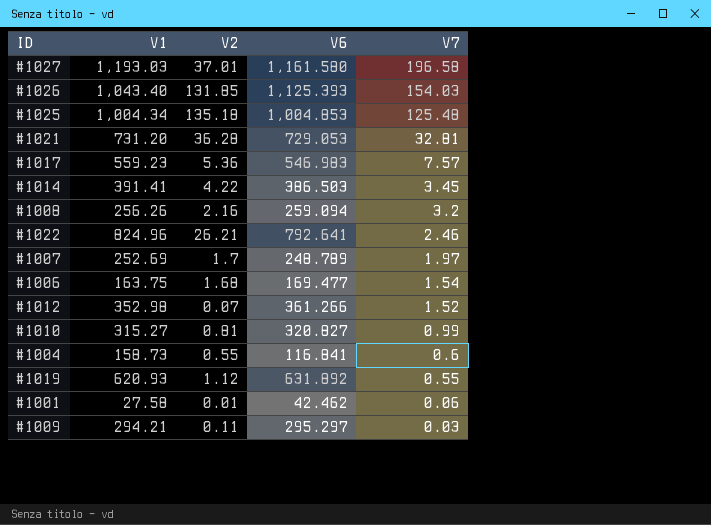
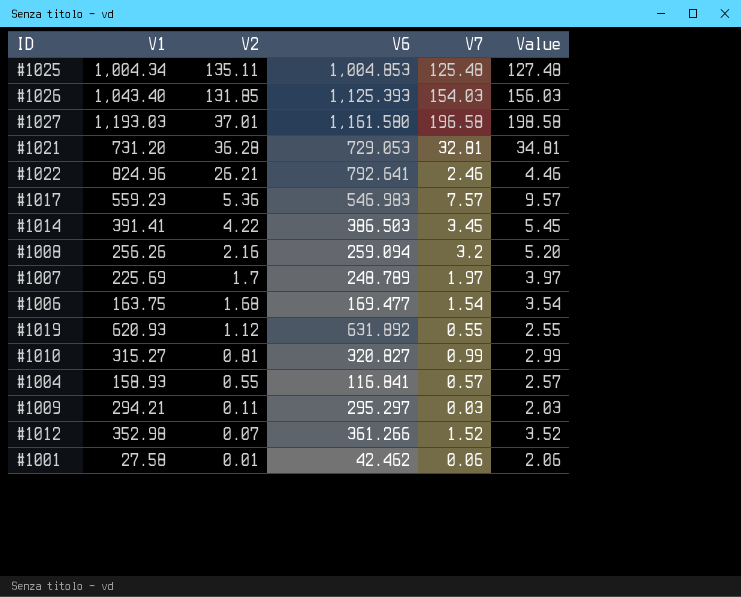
row order: V7 descending -> V2 descending
column Value | formula: none -> [V7] + 2
#1025 | V2: 135.18 -> 135.11
#1007 | V1: 252.69 -> 225.69
#1004 | V1: 158.73 -> 158.93
#1004 | V7: 0.6 -> 0.57

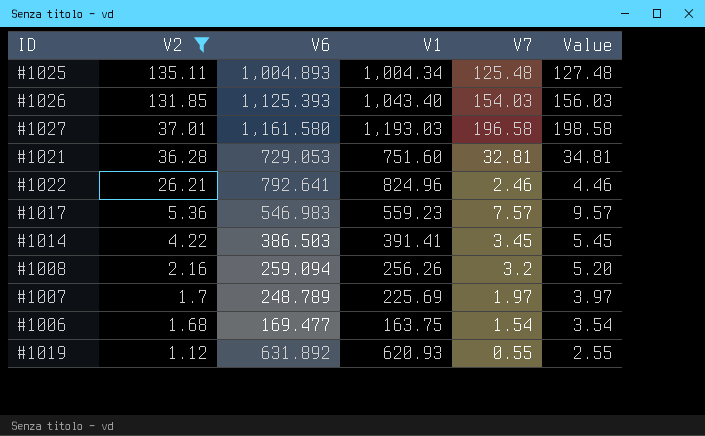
filter: none -> V2 >= 1.12
column V1 | position: 2 -> 4
#1025 | V6: 1,004.853 -> 1,004.893
#1021 | V1: 731.20 -> 751.60

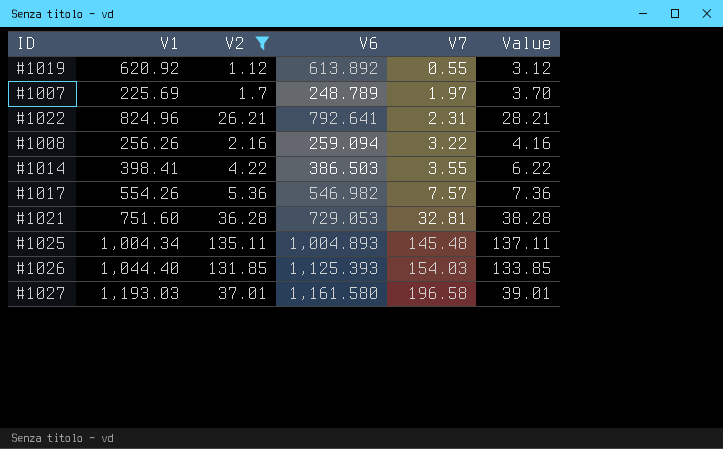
row order: V2 descending -> V7 ascending
column V1 | position: 4 -> 2
column Value | formula: [V7] + 2 -> [V2] + 2
row #1006: 1.68 | 169.477 | 163.75 | 1.54 | 3.54 -> none
#1019 | V1: 620.93 -> 620.92
#1019 | V6: 631.892 -> 613.892
#1022 | V7: 2.46 -> 2.31
#1008 | V7: 3.2 -> 3.22
#1014 | V1: 391.41 -> 398.41
#1014 | V7: 3.45 -> 3.55
#1017 | V1: 559.23 -> 554.26
#1017 | V6: 546.983 -> 546.982
#1025 | V7: 125.48 -> 145.48
#1026 | V1: 1,043.40 -> 1,044.40

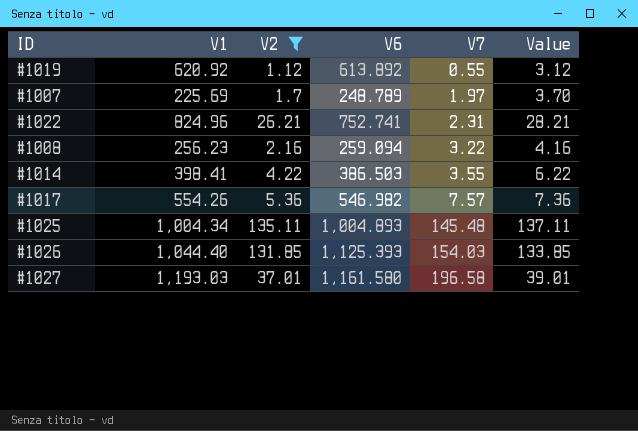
row #1021: 751.60 | 36.28 | 729.053 | 32.81 | 38.28 -> none
#1022 | V6: 792.641 -> 752.741
#1008 | V1: 256.26 -> 256.23

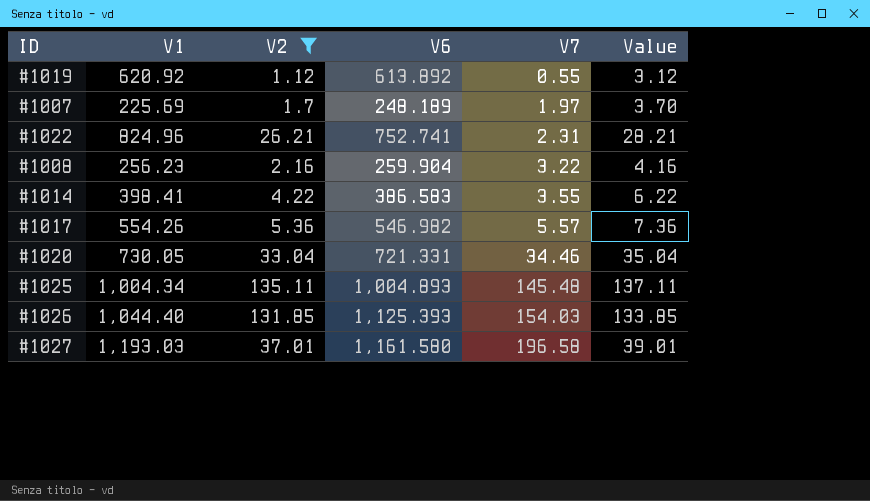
#1007 | V6: 248.789 -> 248.189
#1008 | V6: 259.094 -> 259.904
#1014 | V6: 386.503 -> 386.583
#1017 | V7: 7.57 -> 5.57
row #1020: none -> 730.05 | 33.04 | 721.331 | 34.46 | 35.04

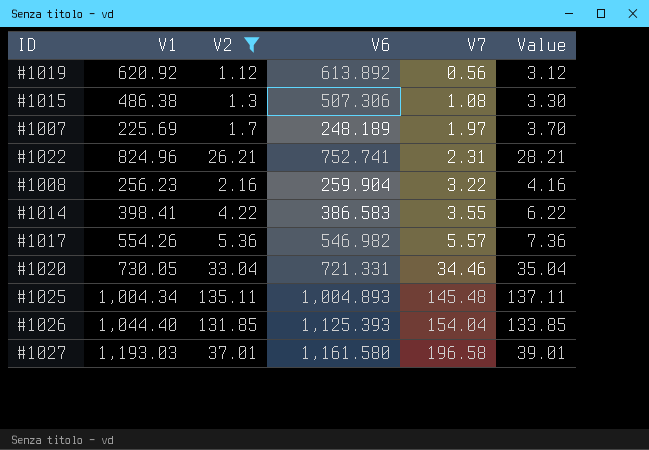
#1019 | V7: 0.55 -> 0.56
row #1015: none -> 486.38 | 1.3 | 507.306 | 1.08 | 3.30
#1026 | V7: 154.03 -> 154.04

